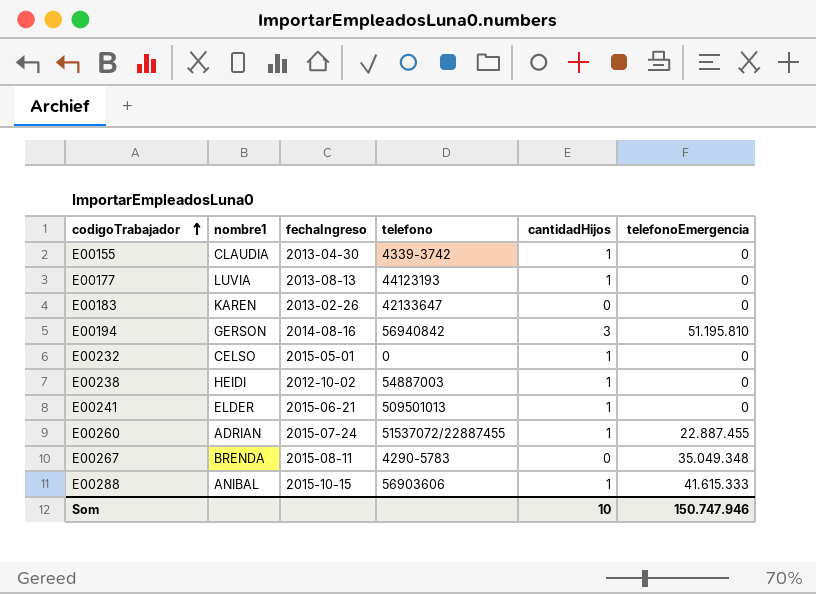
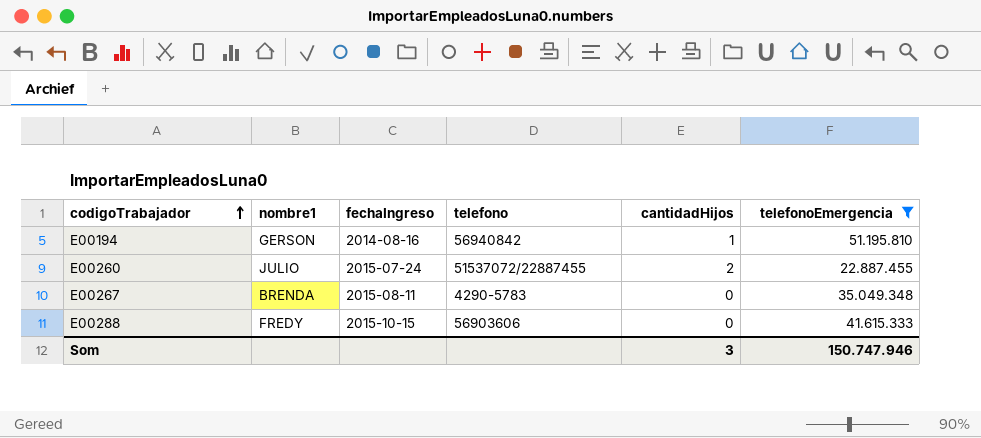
filter: none -> telefonoEmergencia != 0
E00194 | cantidadHijos: 3 -> 1
E00260 | nombre1: ADRIAN -> JULIO
E00260 | cantidadHijos: 1 -> 2
E00288 | nombre1: ANIBAL -> FREDY
E00288 | cantidadHijos: 1 -> 0
Som | cantidadHijos: 10 -> 3

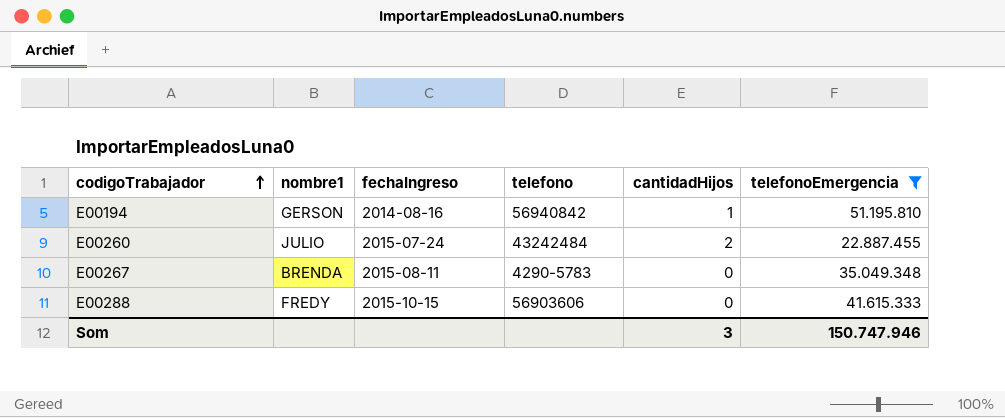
E00260 | telefono: 51537072/22887455 -> 43242484

